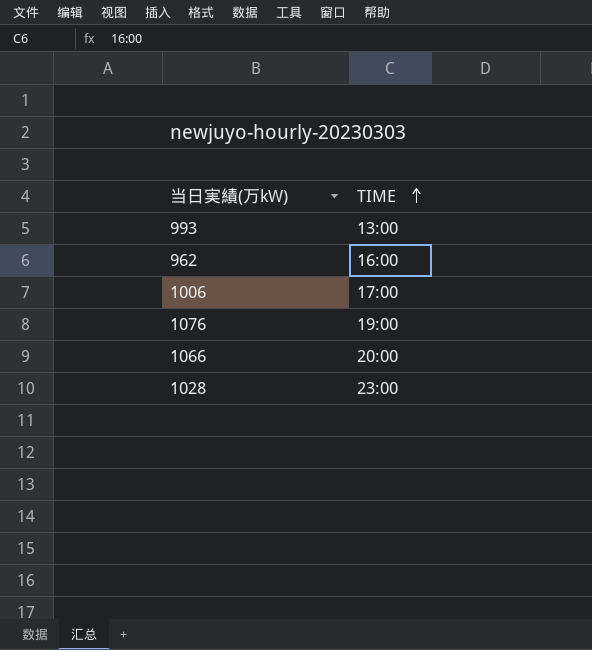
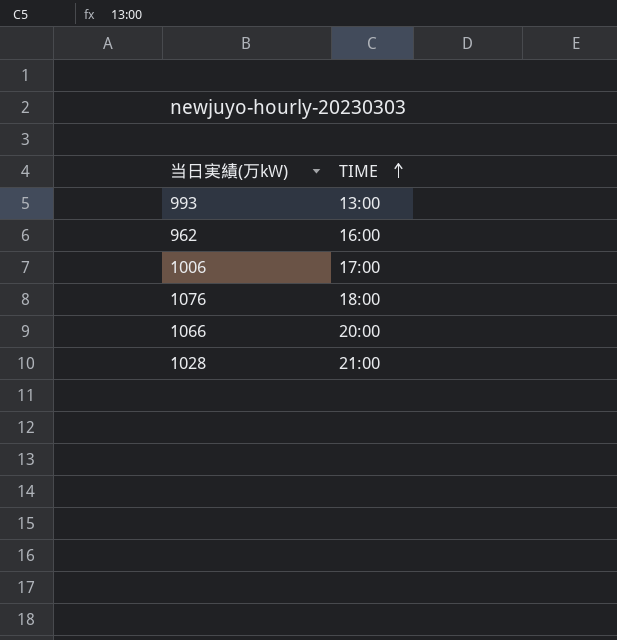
1076 | TIME: 19:00 -> 18:00
1028 | TIME: 23:00 -> 21:00

